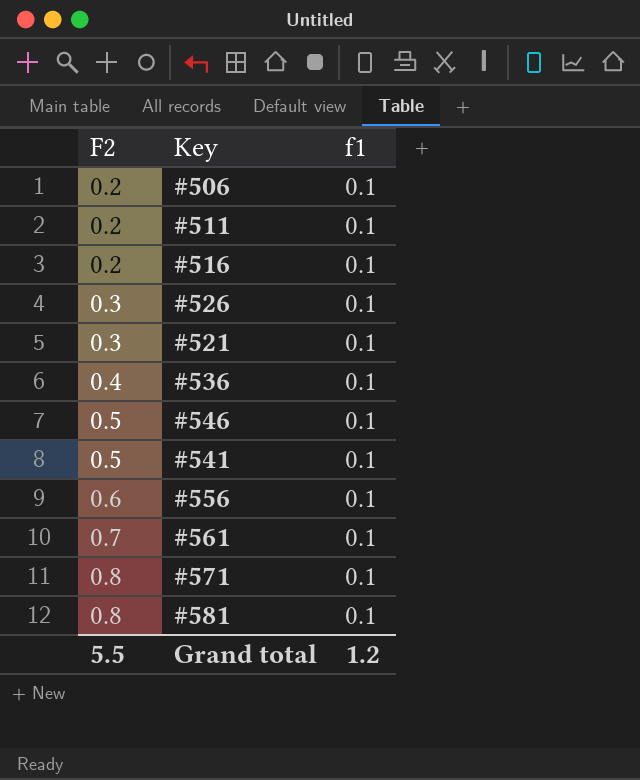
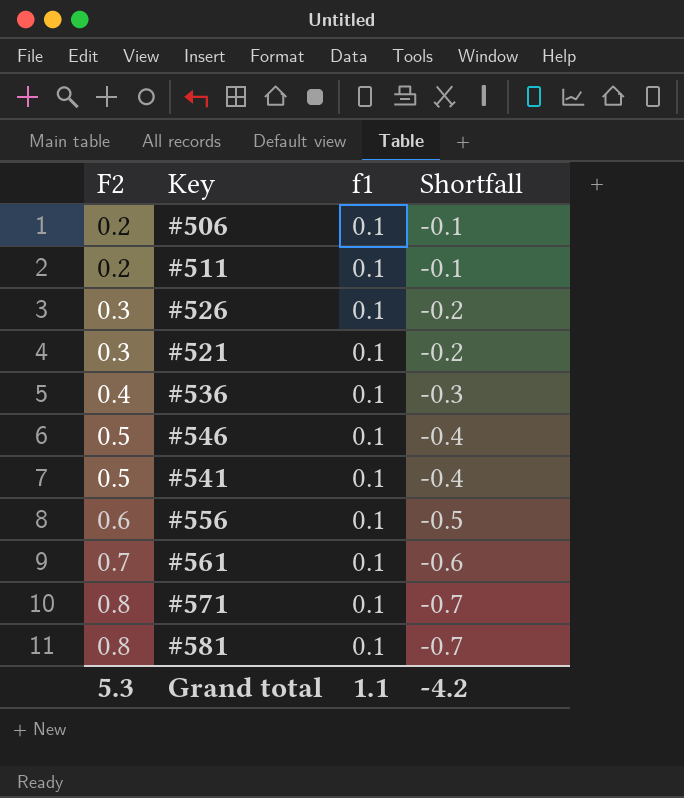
column Shortfall | formula: none -> [f1] - [F2]
row #516: 0.2 | 0.1 -> none
Grand total | F2: 5.5 -> 5.3
Grand total | f1: 1.2 -> 1.1

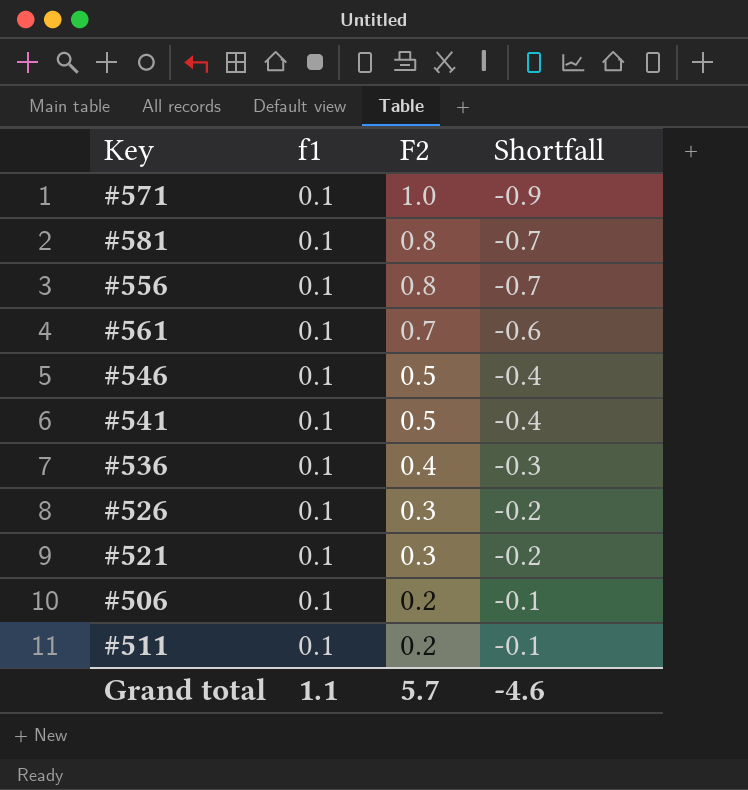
row order: F2 ascending -> F2 descending
column F2 | position: 1 -> 3
#571 | F2: 0.8 -> 1.0
#571 | Shortfall: -0.7 -> -0.9
#556 | F2: 0.6 -> 0.8
#556 | Shortfall: -0.5 -> -0.7
Grand total | F2: 5.3 -> 5.7
Grand total | Shortfall: -4.2 -> -4.6

